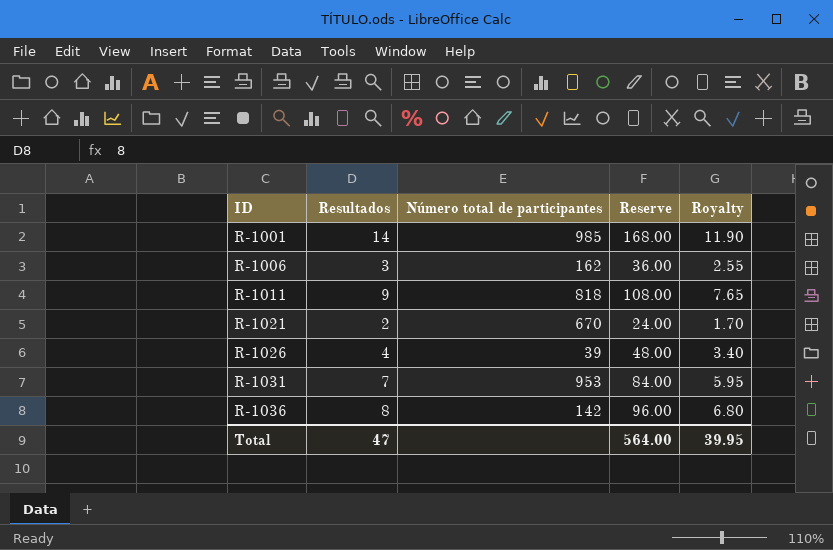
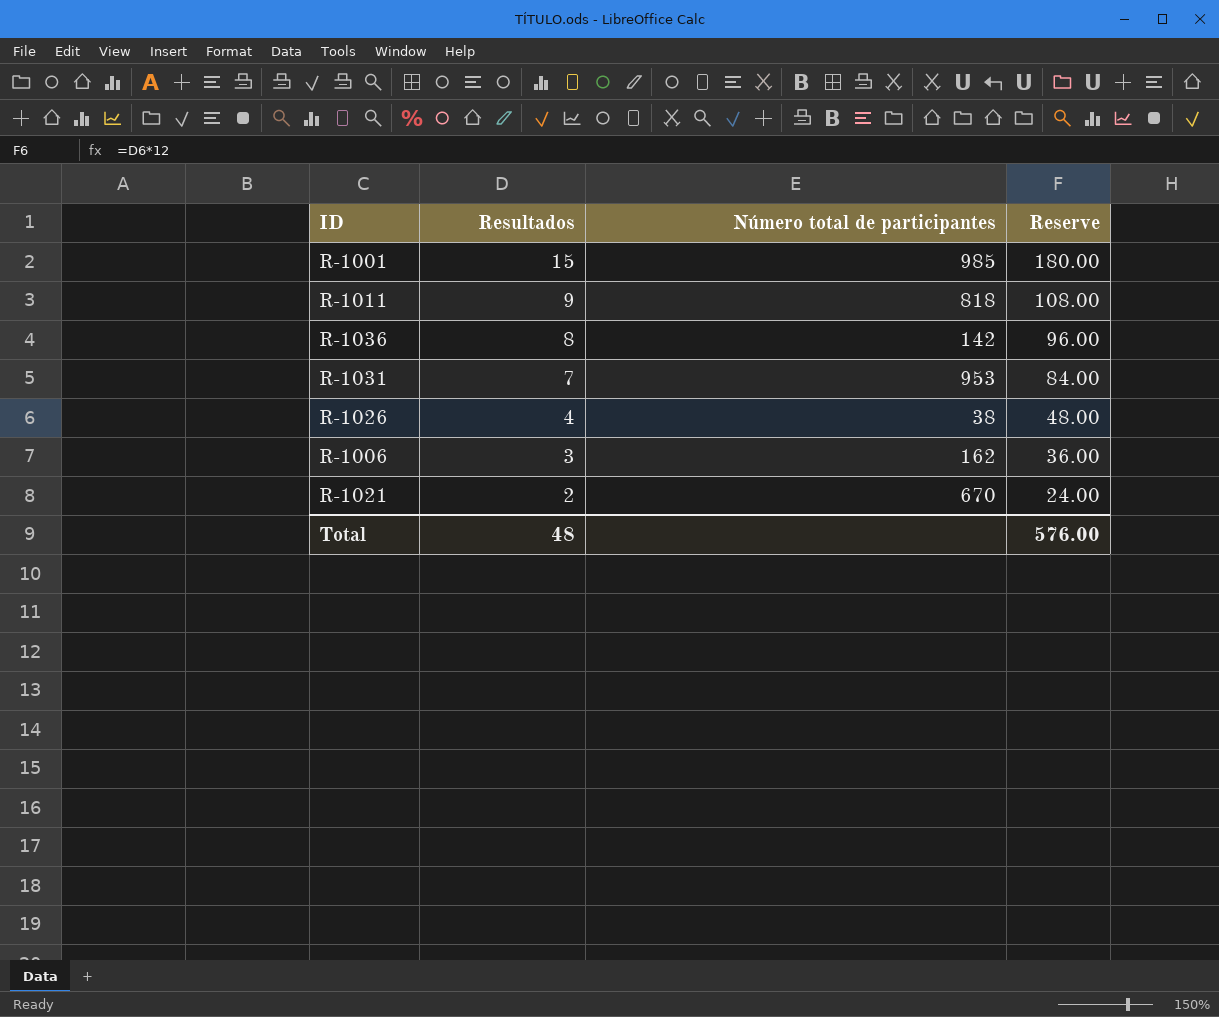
row order: ID ascending -> Resultados descending
column Royalty | formula: [Resultados] * 0.85 -> none
R-1001 | Resultados: 14 -> 15
R-1001 | Reserve: 168.00 -> 180.00
R-1026 | Número total de participantes: 39 -> 38
Total | Resultados: 47 -> 48
Total | Reserve: 564.00 -> 576.00

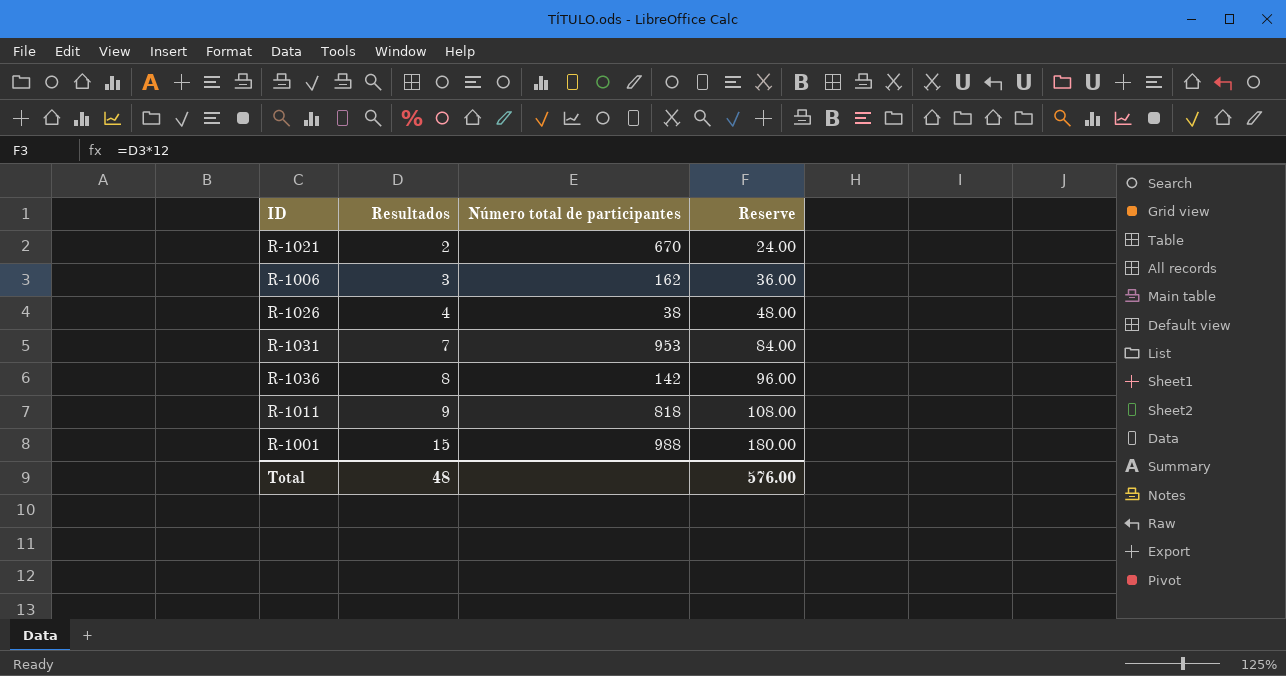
row order: Resultados descending -> Resultados ascending
R-1001 | Número total de participantes: 985 -> 988

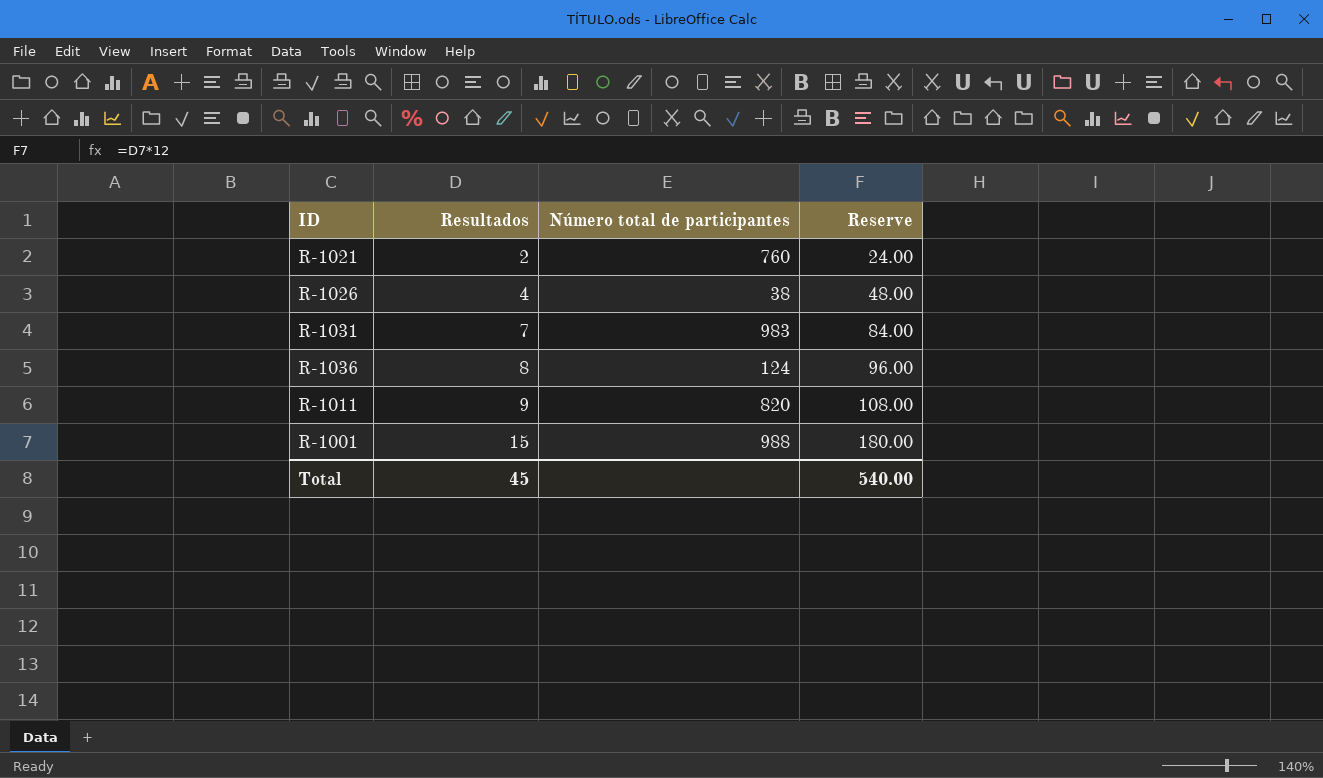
row R-1006: 3 | 162 | 36.00 -> none
R-1021 | Número total de participantes: 670 -> 760
R-1031 | Número total de participantes: 953 -> 983
R-1036 | Número total de participantes: 142 -> 124
R-1011 | Número total de participantes: 818 -> 820
Total | Resultados: 48 -> 45
Total | Reserve: 576.00 -> 540.00

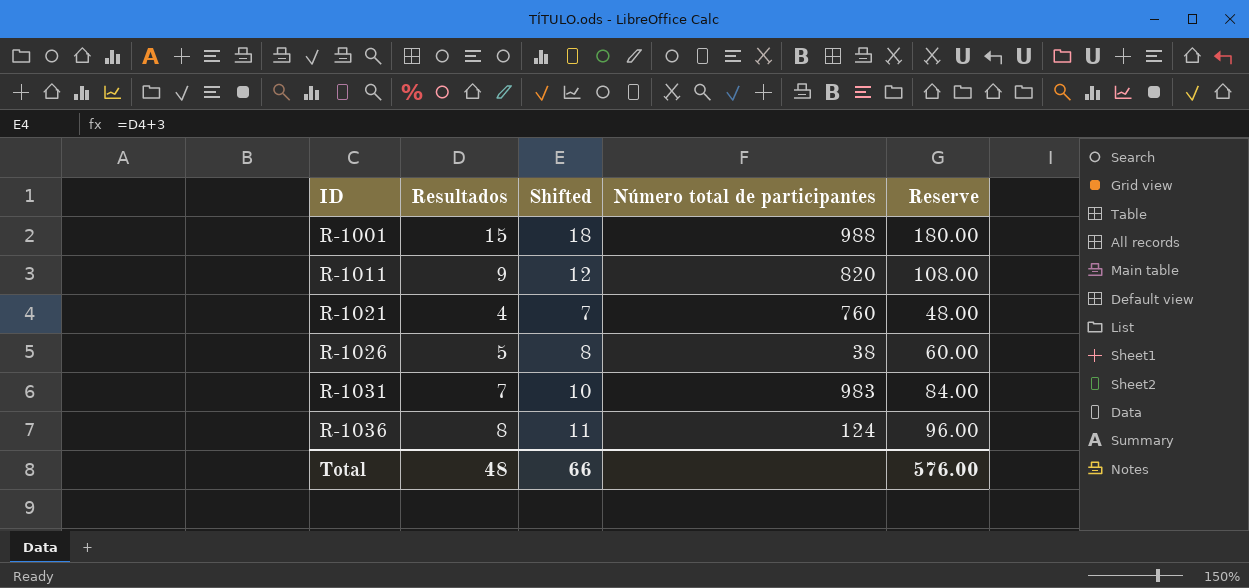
row order: Resultados ascending -> ID ascending
column Shifted | formula: none -> [Resultados] + 3
R-1021 | Resultados: 2 -> 4
R-1021 | Reserve: 24.00 -> 48.00
R-1026 | Resultados: 4 -> 5
R-1026 | Reserve: 48.00 -> 60.00
Total | Resultados: 45 -> 48
Total | Reserve: 540.00 -> 576.00

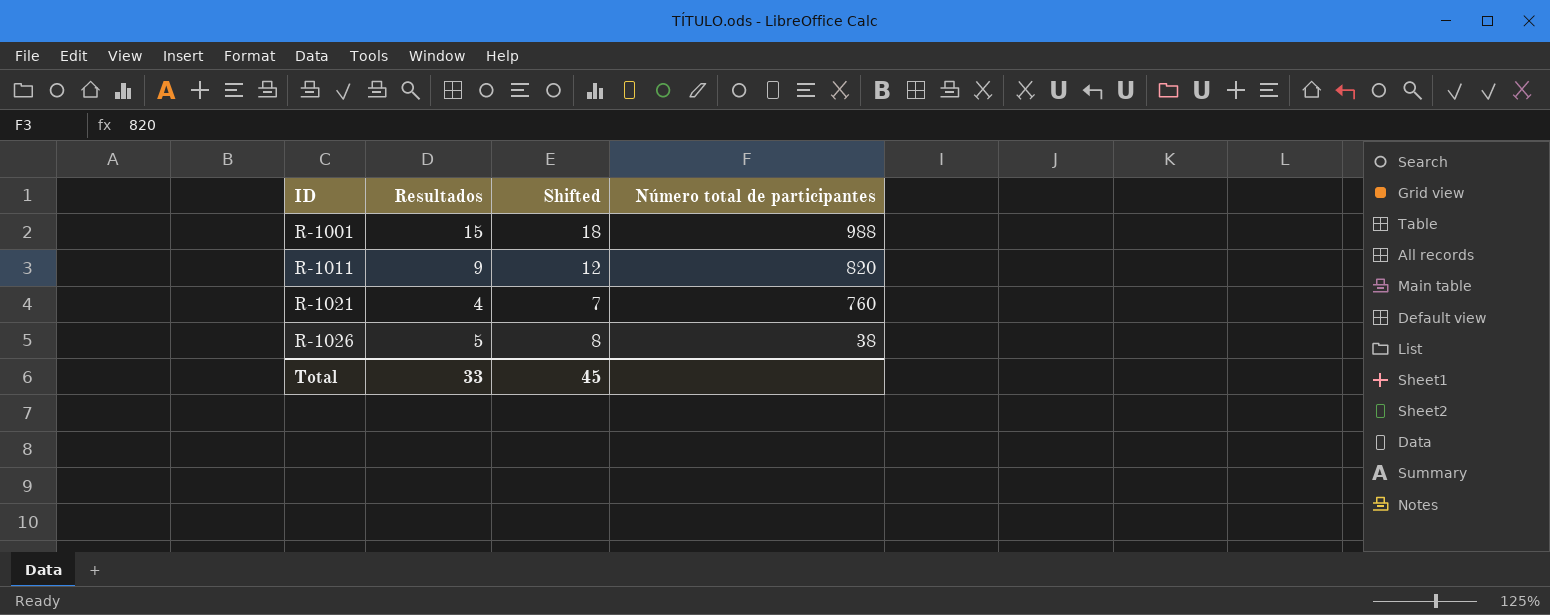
column Reserve | formula: [Resultados] * 12 -> none
row R-1031: 7 | 10 | 983 | 84.00 -> none
row R-1036: 8 | 11 | 124 | 96.00 -> none
Total | Resultados: 48 -> 33
Total | Shifted: 66 -> 45

